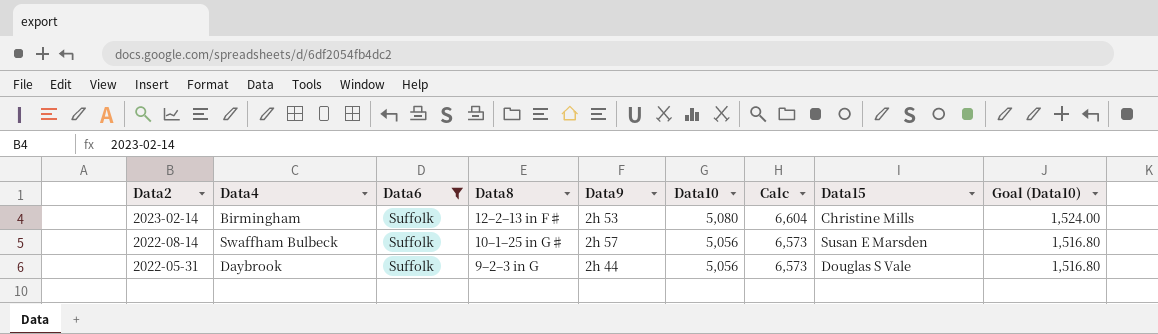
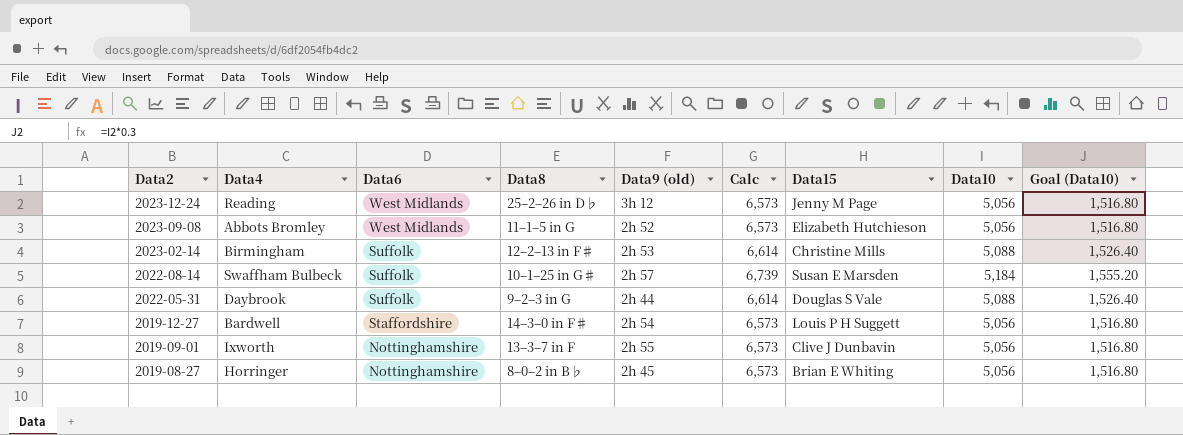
filter: Data6 = Suffolk -> none
column name: Data9 -> Data9 (old)
column Data10 | position: 6 -> 8
2023-02-14 | Calc: 6,604 -> 6,614
2023-02-14 | Data10: 5,080 -> 5,088
2023-02-14 | Goal (Data10): 1,524.00 -> 1,526.40
2022-08-14 | Calc: 6,573 -> 6,739
2022-08-14 | Data10: 5,056 -> 5,184
2022-08-14 | Goal (Data10): 1,516.80 -> 1,555.20
2022-05-31 | Calc: 6,573 -> 6,614
2022-05-31 | Data10: 5,056 -> 5,088
2022-05-31 | Goal (Data10): 1,516.80 -> 1,526.40

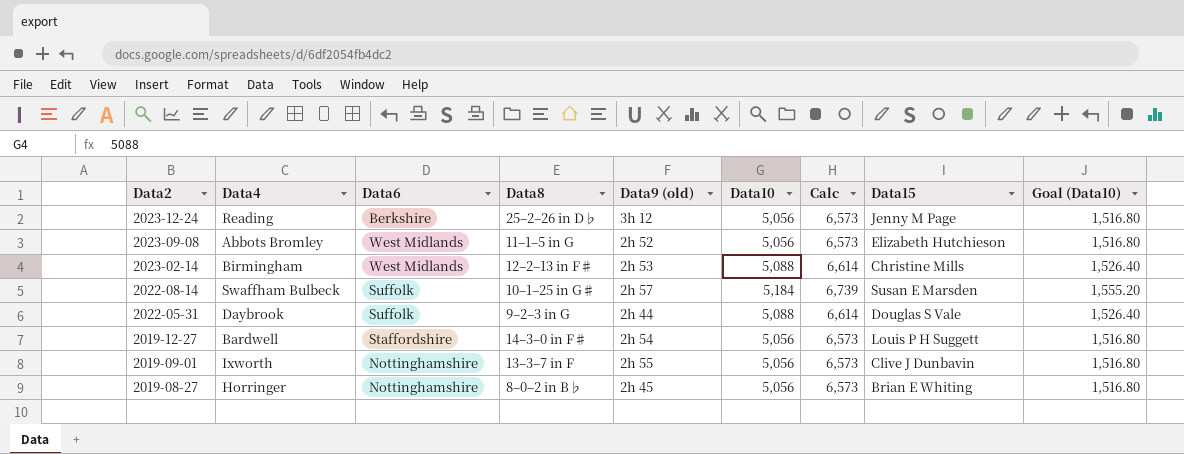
column Data10 | position: 8 -> 6
2023-12-24 | Data6: West Midlands -> Berkshire
2023-02-14 | Data6: Suffolk -> West Midlands

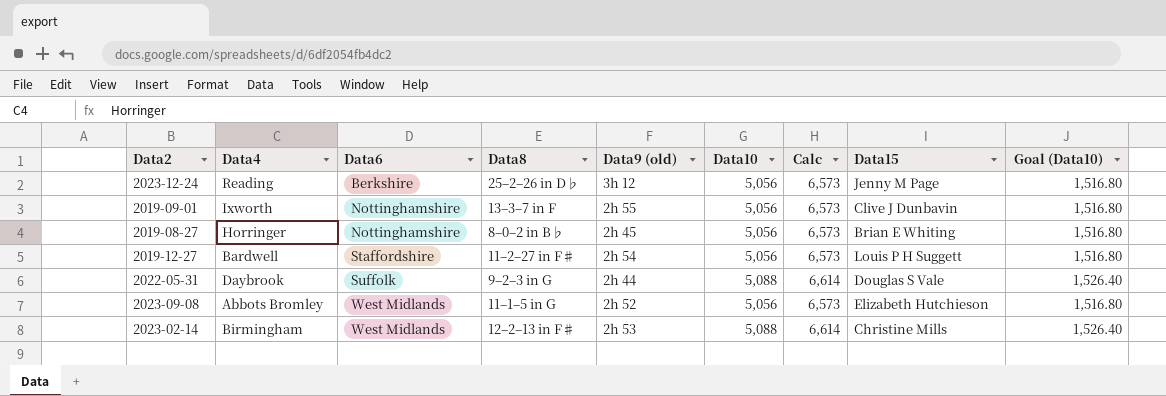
row order: Data2 descending -> Data6 ascending
row 2022-08-14: Swaffham Bulbeck | Suffolk | 10–1–25 in G♯ | 2h 57 | 5,184 | 6,739 | Susan E Marsden | 1,555.20 -> none
2019-12-27 | Data8: 14–3–0 in F♯ -> 11–2–27 in F♯

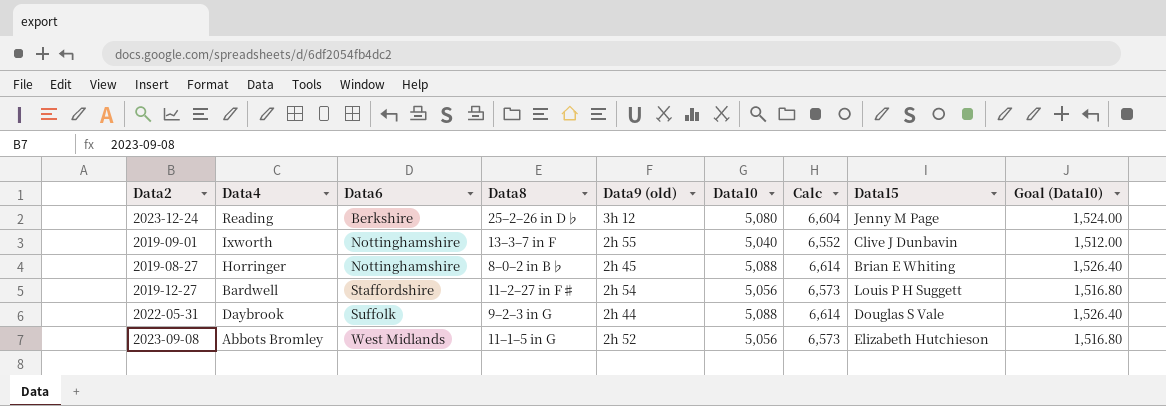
row 2023-02-14: Birmingham | West Midlands | 12–2–13 in F♯ | 2h 53 | 5,088 | 6,614 | Christine Mills | 1,526.40 -> none
2023-12-24 | Data10: 5,056 -> 5,080
2023-12-24 | Calc: 6,573 -> 6,604
2023-12-24 | Goal (Data10): 1,516.80 -> 1,524.00
2019-09-01 | Data10: 5,056 -> 5,040
2019-09-01 | Calc: 6,573 -> 6,552
2019-09-01 | Goal (Data10): 1,516.80 -> 1,512.00
2019-08-27 | Data10: 5,056 -> 5,088
2019-08-27 | Calc: 6,573 -> 6,614
2019-08-27 | Goal (Data10): 1,516.80 -> 1,526.40

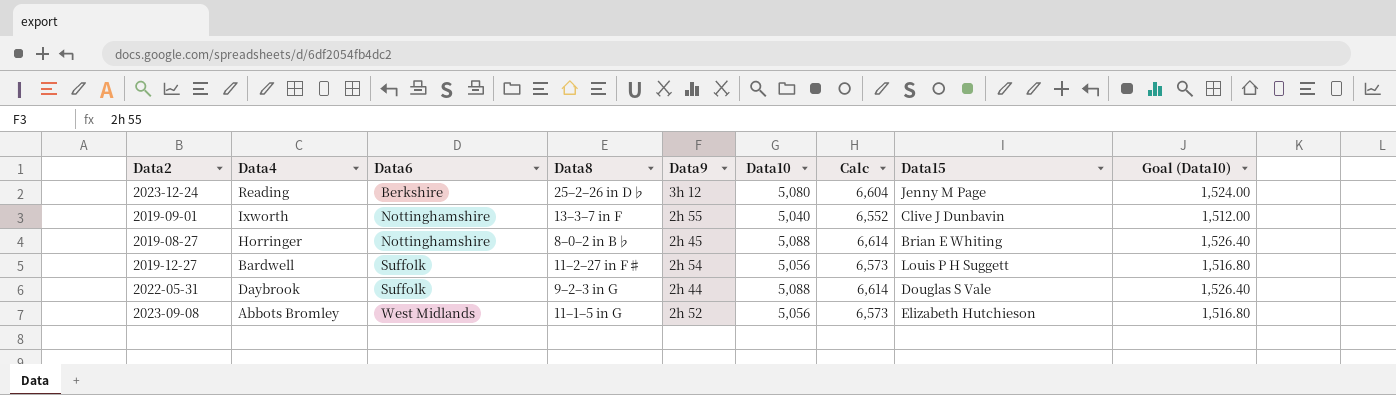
column name: Data9 (old) -> Data9
2019-12-27 | Data6: Staffordshire -> Suffolk

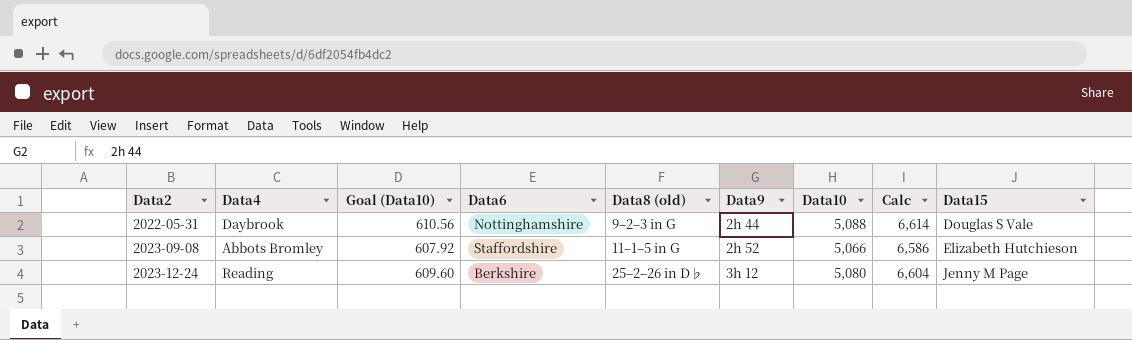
row order: Data6 ascending -> Data2 ascending
column Goal (Data10) | formula: [Data10] * 0.3 -> [Data10] * 0.12
column Goal (Data10) | position: 9 -> 3
column name: Data8 -> Data8 (old)
row 2019-09-01: Ixworth | Nottinghamshire | 13–3–7 in F | 2h 55 | 5,040 | 6,552 | Clive J Dunbavin | 1,512.00 -> none
row 2019-08-27: Horringer | Nottinghamshire | 8–0–2 in B♭ | 2h 45 | 5,088 | 6,614 | Brian E Whiting | 1,526.40 -> none
row 2019-12-27: Bardwell | Suffolk | 11–2–27 in F♯ | 2h 54 | 5,056 | 6,573 | Louis P H Suggett | 1,516.80 -> none
2022-05-31 | Data6: Suffolk -> Nottinghamshire
2023-09-08 | Data6: West Midlands -> Staffordshire
2023-09-08 | Data10: 5,056 -> 5,066
2023-09-08 | Calc: 6,573 -> 6,586

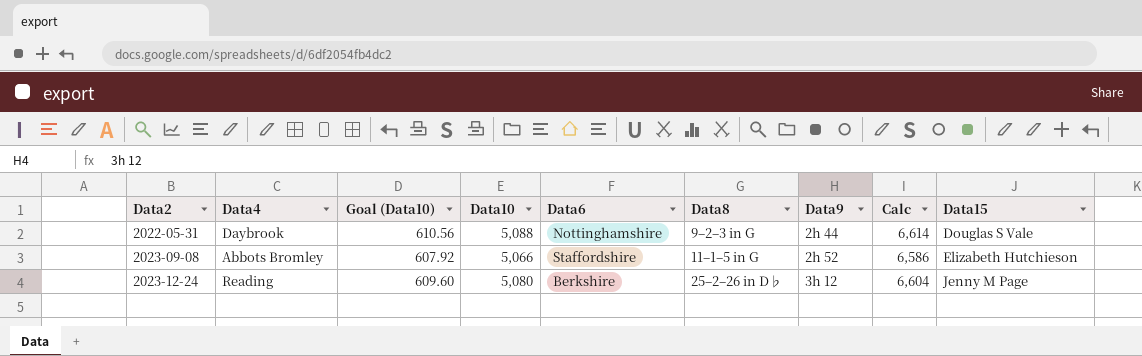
column Data10 | position: 7 -> 4
column name: Data8 (old) -> Data8

